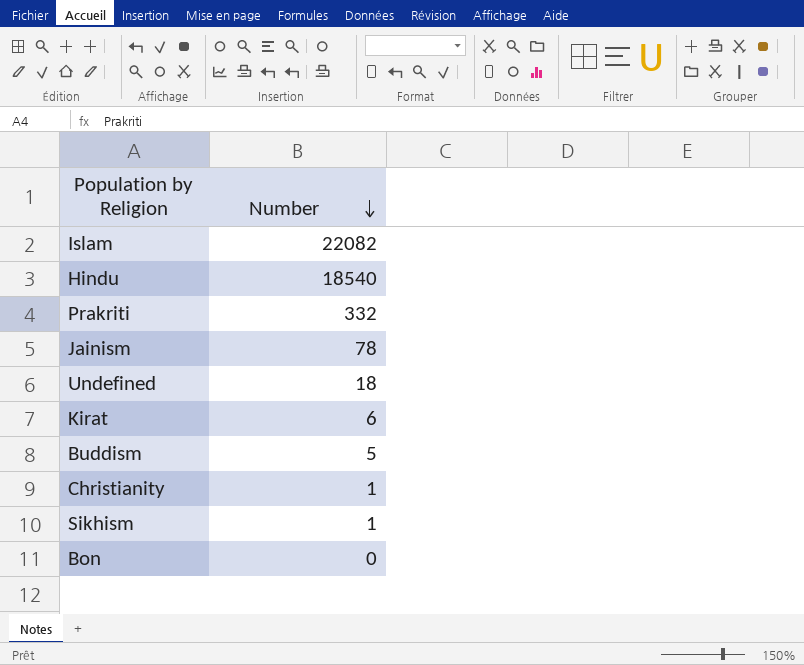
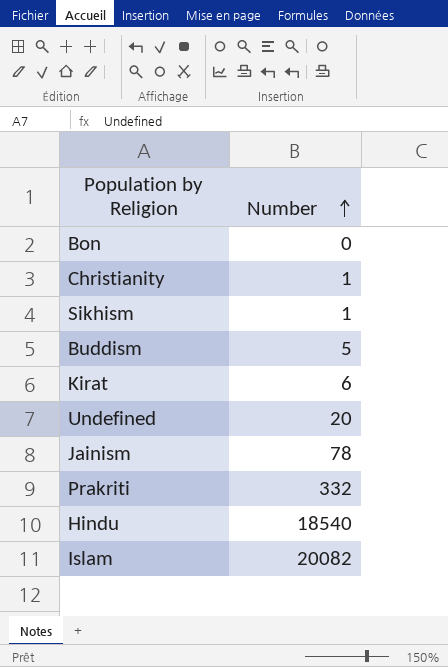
row order: Number descending -> Number ascending
Undefined | Number: 18 -> 20
Islam | Number: 22082 -> 20082

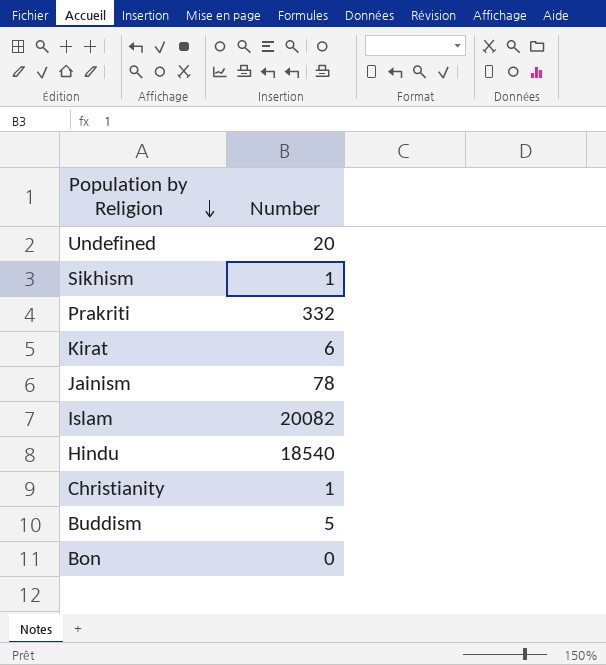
row order: Number ascending -> Population by Religion descending

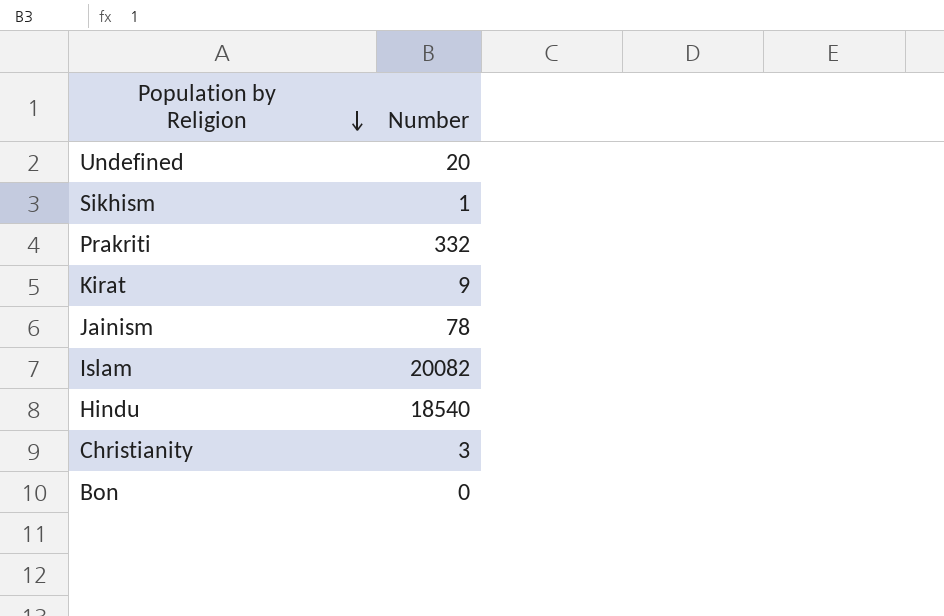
row Buddism: 5 -> none
Kirat | Number: 6 -> 9
Christianity | Number: 1 -> 3

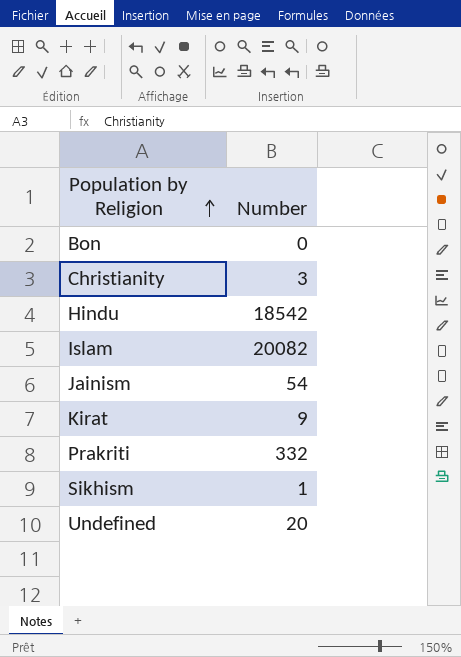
row order: Population by Religion descending -> Population by Religion ascending
Hindu | Number: 18540 -> 18542
Jainism | Number: 78 -> 54

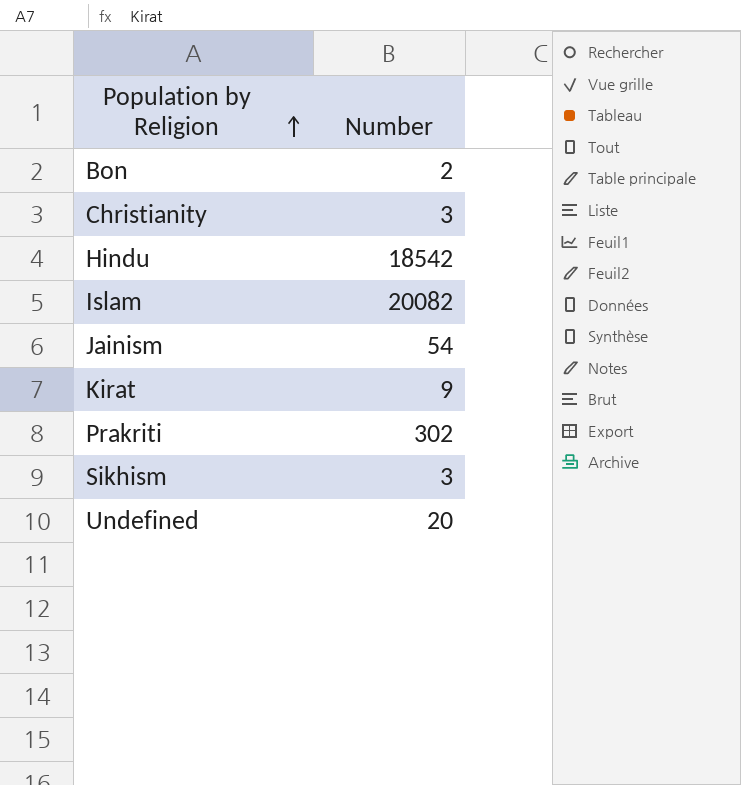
Bon | Number: 0 -> 2
Prakriti | Number: 332 -> 302
Sikhism | Number: 1 -> 3

